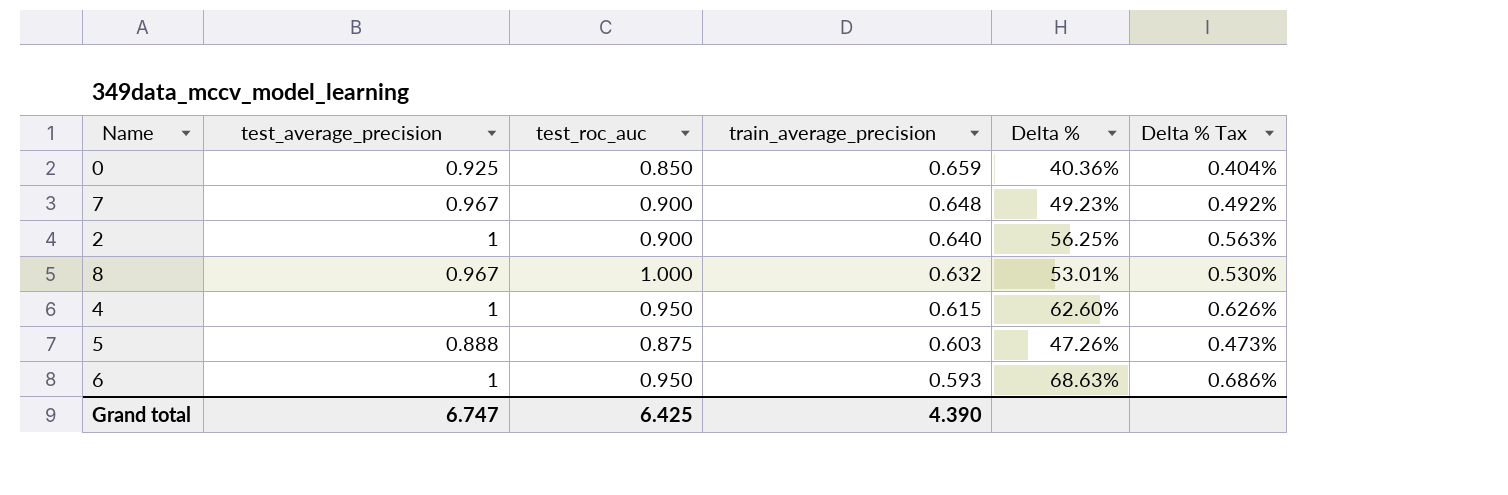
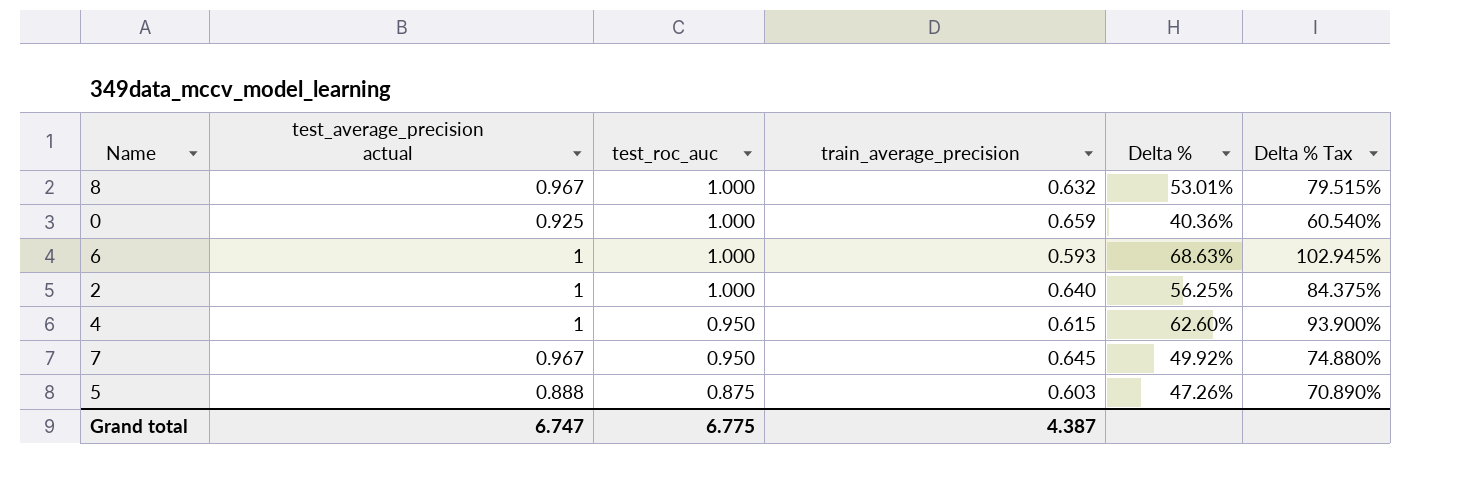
row order: train_average_precision descending -> test_roc_auc descending
column name: test_average_precision -> test_average_precision actual
column Delta % Tax | formula: [Delta %] * 0.01 -> [Delta %] * 1.5
0 | test_roc_auc: 0.850 -> 1.000
6 | test_roc_auc: 0.950 -> 1.000
2 | test_roc_auc: 0.900 -> 1.000
7 | test_roc_auc: 0.900 -> 0.950
7 | train_average_precision: 0.648 -> 0.645
7 | Delta %: 49.23% -> 49.92%
Grand total | test_roc_auc: 6.425 -> 6.775
Grand total | train_average_precision: 4.390 -> 4.387

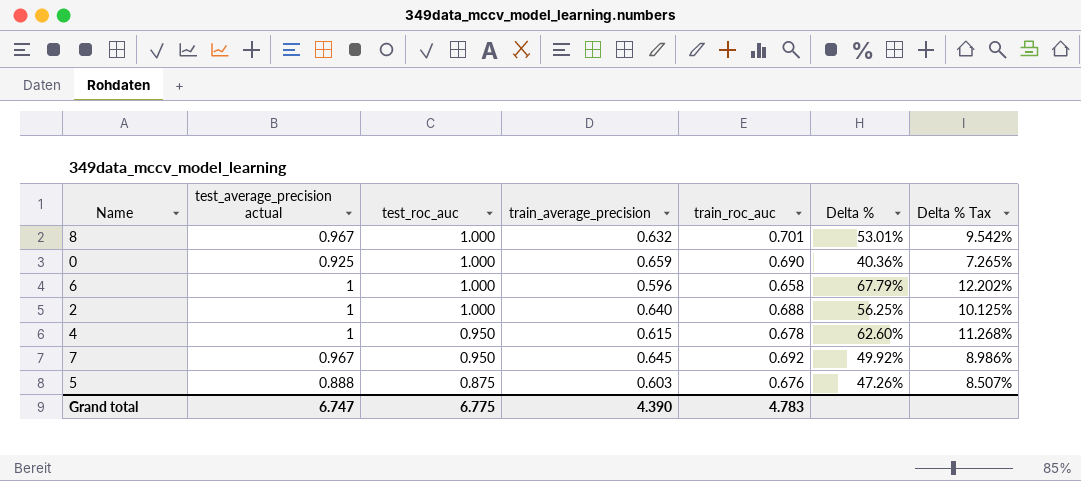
column train_roc_auc | position: none -> 5
column Delta % Tax | formula: [Delta %] * 1.5 -> [Delta %] * 0.18
6 | train_average_precision: 0.593 -> 0.596
6 | Delta %: 68.63% -> 67.79%
Grand total | train_average_precision: 4.387 -> 4.390

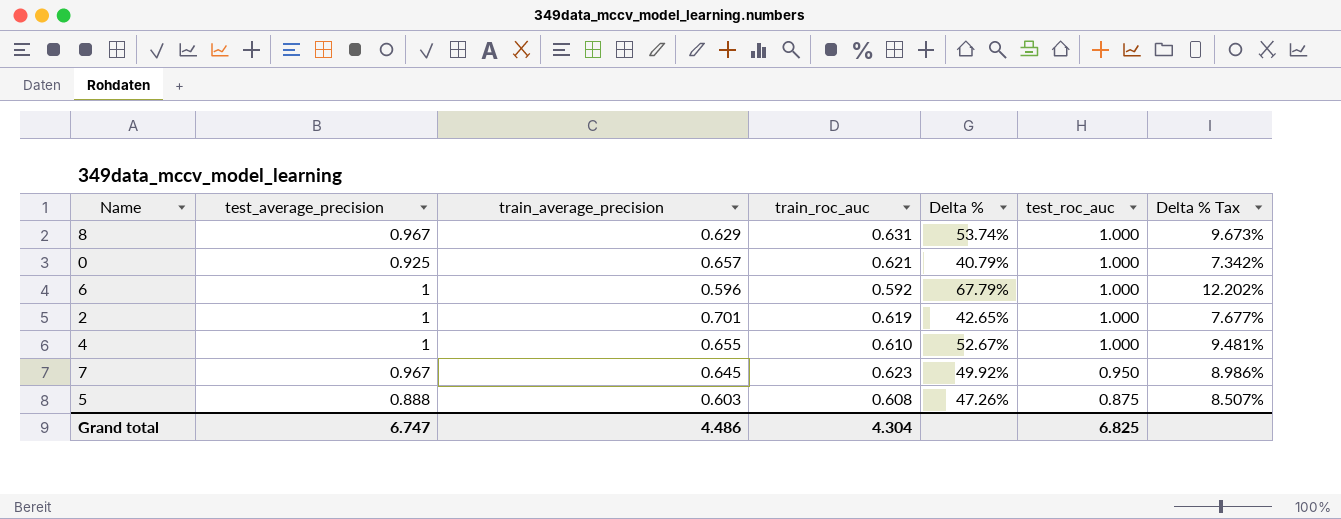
column name: test_average_precision actual -> test_average_precision
column test_roc_auc | position: 3 -> 6
8 | train_average_precision: 0.632 -> 0.629
8 | train_roc_auc: 0.701 -> 0.631
8 | Delta %: 53.01% -> 53.74%
8 | Delta % Tax: 9.542% -> 9.673%
0 | train_average_precision: 0.659 -> 0.657
0 | train_roc_auc: 0.690 -> 0.621
0 | Delta %: 40.36% -> 40.79%
0 | Delta % Tax: 7.265% -> 7.342%
6 | train_roc_auc: 0.658 -> 0.592
2 | train_average_precision: 0.640 -> 0.701
2 | train_roc_auc: 0.688 -> 0.619
2 | Delta %: 56.25% -> 42.65%
2 | Delta % Tax: 10.125% -> 7.677%
4 | train_average_precision: 0.615 -> 0.655
4 | train_roc_auc: 0.678 -> 0.610
4 | Delta %: 62.60% -> 52.67%
4 | test_roc_auc: 0.950 -> 1.000
4 | Delta % Tax: 11.268% -> 9.481%
7 | train_roc_auc: 0.692 -> 0.623
5 | train_roc_auc: 0.676 -> 0.608
Grand total | train_average_precision: 4.390 -> 4.486
Grand total | train_roc_auc: 4.783 -> 4.304
Grand total | test_roc_auc: 6.775 -> 6.825

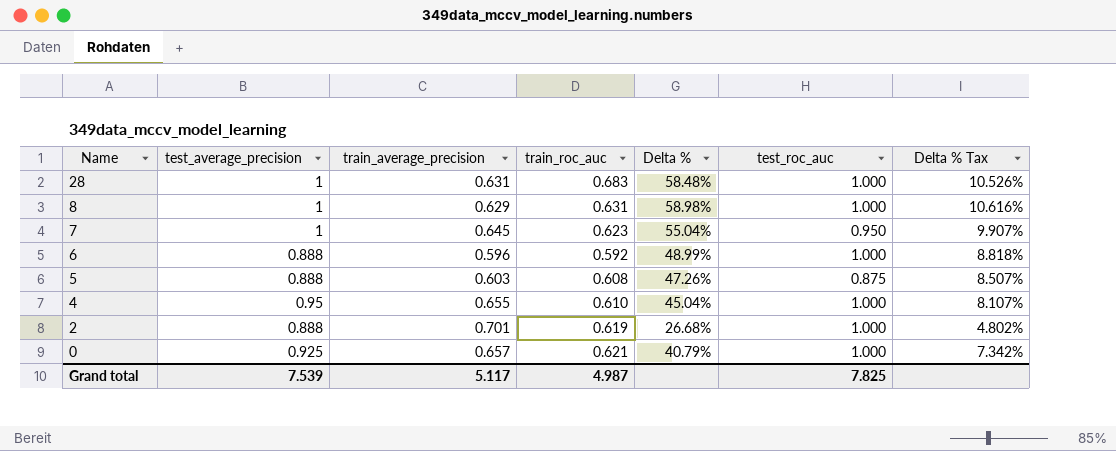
row order: test_roc_auc descending -> Name descending
row 28: none -> 1 | 0.631 | 0.683 | 58.48% | 1.000 | 10.526%
8 | test_average_precision: 0.967 -> 1
8 | Delta %: 53.74% -> 58.98%
8 | Delta % Tax: 9.673% -> 10.616%
7 | test_average_precision: 0.967 -> 1
7 | Delta %: 49.92% -> 55.04%
7 | Delta % Tax: 8.986% -> 9.907%
6 | test_average_precision: 1 -> 0.888
6 | Delta %: 67.79% -> 48.99%
6 | Delta % Tax: 12.202% -> 8.818%
4 | test_average_precision: 1 -> 0.95
4 | Delta %: 52.67% -> 45.04%
4 | Delta % Tax: 9.481% -> 8.107%
2 | test_average_precision: 1 -> 0.888
2 | Delta %: 42.65% -> 26.68%
2 | Delta % Tax: 7.677% -> 4.802%
Grand total | test_average_precision: 6.747 -> 7.539
Grand total | train_average_precision: 4.486 -> 5.117
Grand total | train_roc_auc: 4.304 -> 4.987
Grand total | test_roc_auc: 6.825 -> 7.825

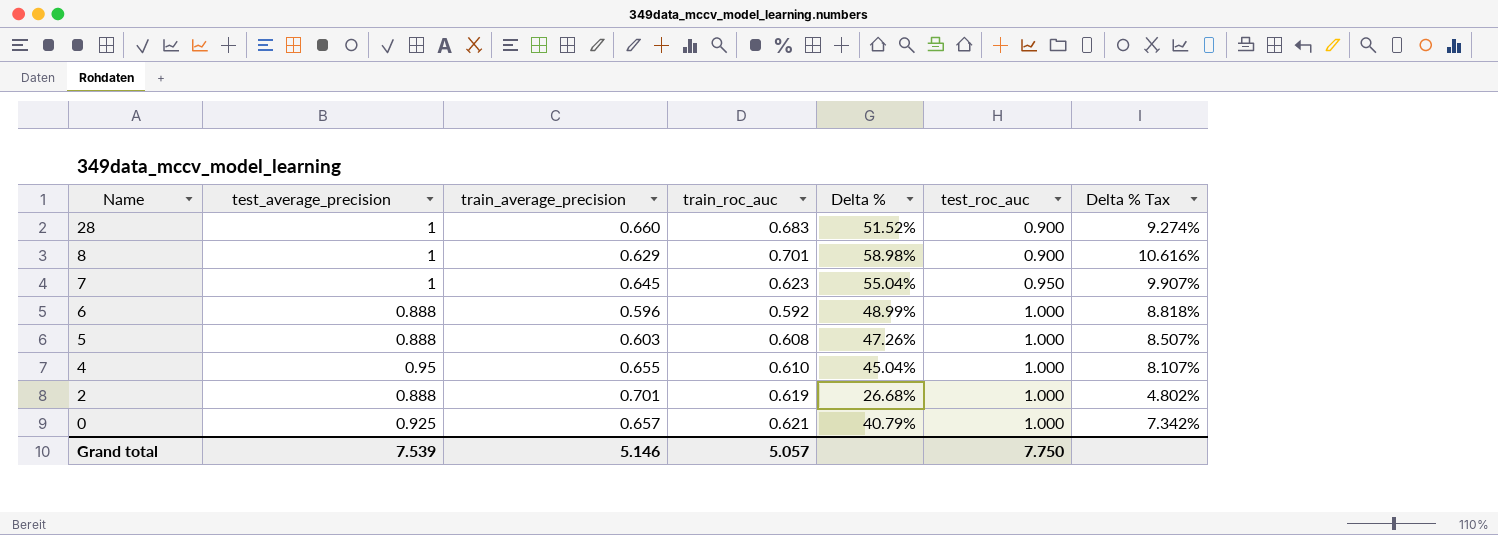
28 | train_average_precision: 0.631 -> 0.660
28 | Delta %: 58.48% -> 51.52%
28 | test_roc_auc: 1.000 -> 0.900
28 | Delta % Tax: 10.526% -> 9.274%
8 | train_roc_auc: 0.631 -> 0.701
8 | test_roc_auc: 1.000 -> 0.900
5 | test_roc_auc: 0.875 -> 1.000
Grand total | train_average_precision: 5.117 -> 5.146
Grand total | train_roc_auc: 4.987 -> 5.057
Grand total | test_roc_auc: 7.825 -> 7.750

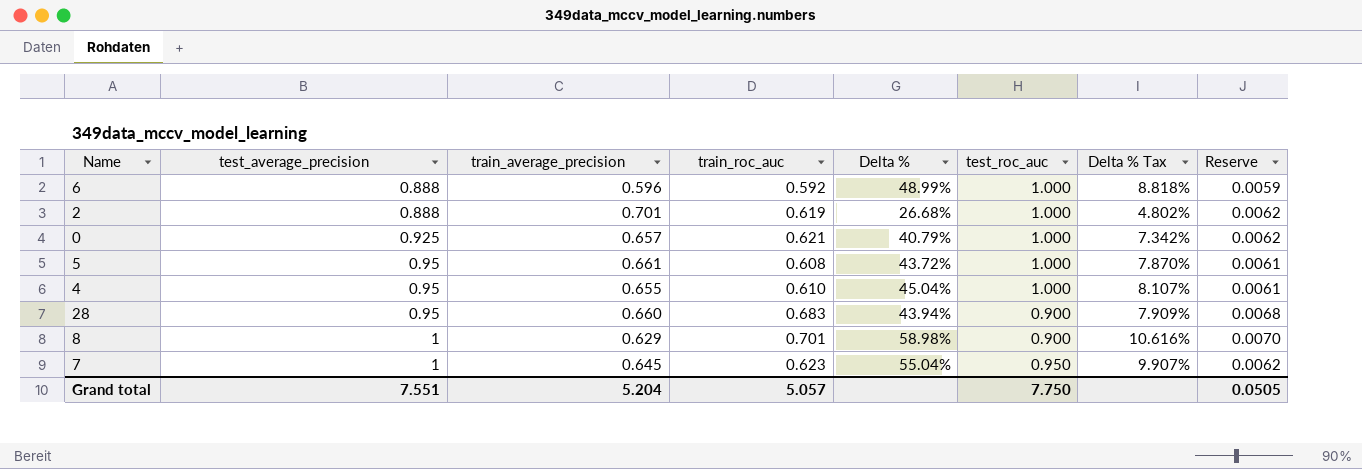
row order: Name descending -> test_average_precision ascending
column Reserve | formula: none -> [train_roc_auc] * 0.01
5 | test_average_precision: 0.888 -> 0.95
5 | train_average_precision: 0.603 -> 0.661
5 | Delta %: 47.26% -> 43.72%
5 | Delta % Tax: 8.507% -> 7.870%
28 | test_average_precision: 1 -> 0.95
28 | Delta %: 51.52% -> 43.94%
28 | Delta % Tax: 9.274% -> 7.909%
Grand total | test_average_precision: 7.539 -> 7.551
Grand total | train_average_precision: 5.146 -> 5.204

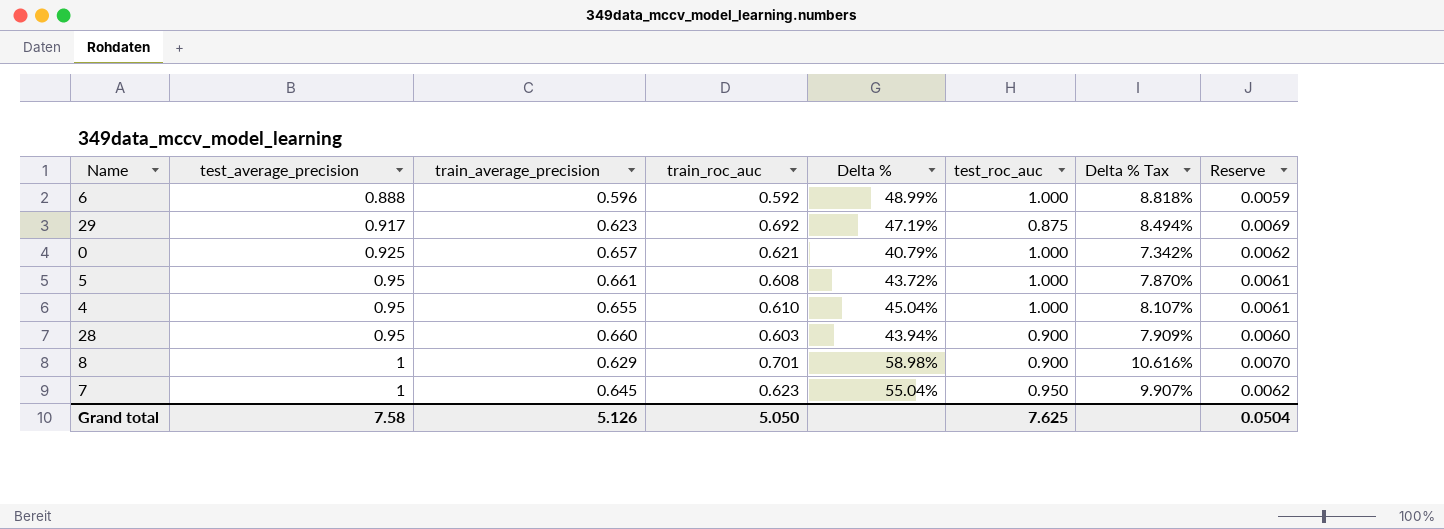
row 2: 0.888 | 0.701 | 0.619 | 26.68% | 1.000 | 4.802% | 0.0062 -> none
row 29: none -> 0.917 | 0.623 | 0.692 | 47.19% | 0.875 | 8.494% | 0.0069
28 | train_roc_auc: 0.683 -> 0.603
28 | Reserve: 0.0068 -> 0.0060
Grand total | test_average_precision: 7.551 -> 7.58
Grand total | train_average_precision: 5.204 -> 5.126
Grand total | train_roc_auc: 5.057 -> 5.050
Grand total | test_roc_auc: 7.750 -> 7.625
Grand total | Reserve: 0.0505 -> 0.0504

